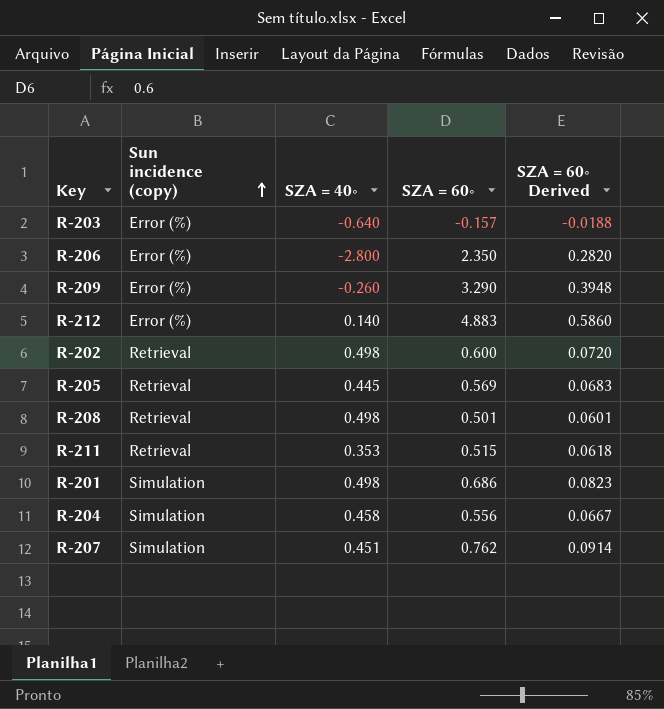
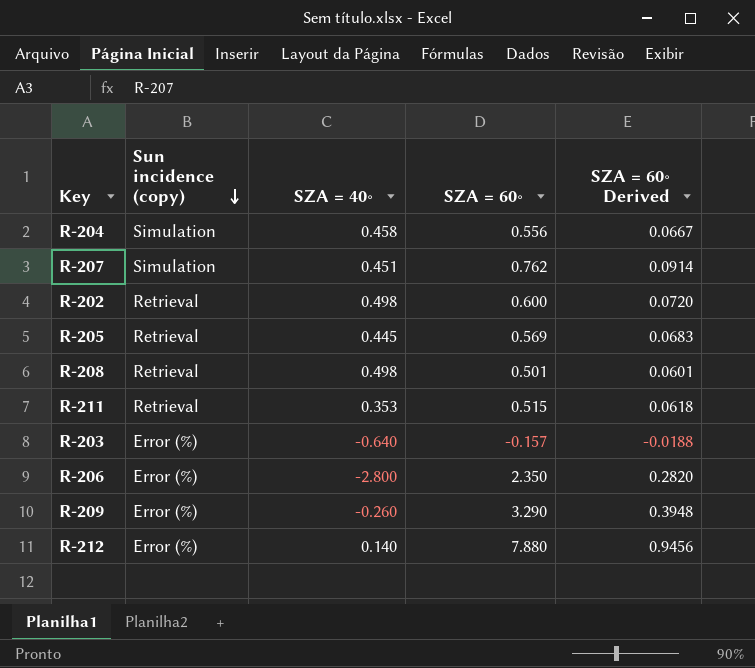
row order: Sun incidence (copy) ascending -> Sun incidence (copy) descending
row R-201: Simulation | 0.498 | 0.686 | 0.0823 -> none
R-212 | SZA = 60∘: 4.883 -> 7.880
R-212 | SZA = 60∘ Derived: 0.5860 -> 0.9456

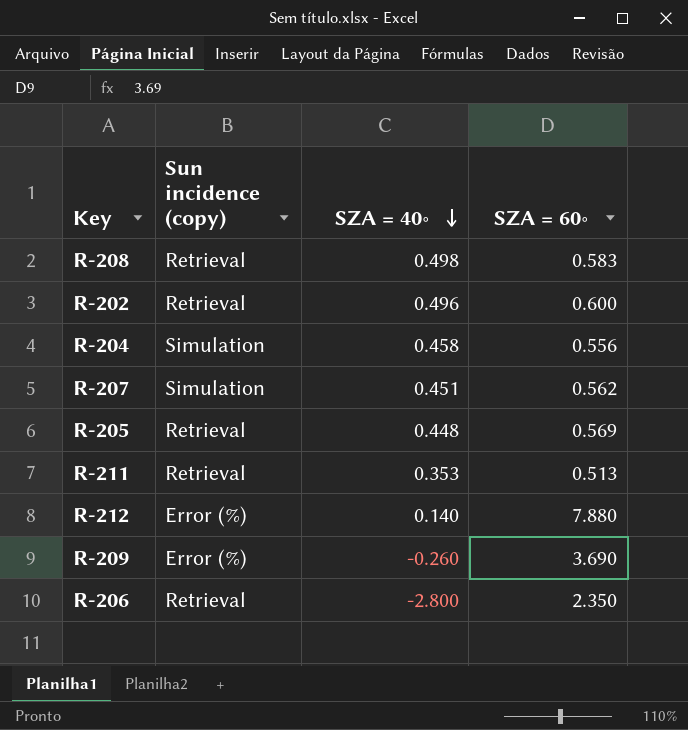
row order: Sun incidence (copy) descending -> SZA = 40∘ descending
column SZA = 60∘ Derived | formula: [SZA = 60∘] * 0.12 -> none
row R-203: Error (%) | -0.640 | -0.157 | -0.0188 -> none
R-208 | SZA = 60∘: 0.501 -> 0.583
R-202 | SZA = 40∘: 0.498 -> 0.496
R-207 | SZA = 60∘: 0.762 -> 0.562
R-205 | SZA = 40∘: 0.445 -> 0.448
R-211 | SZA = 60∘: 0.515 -> 0.513
R-209 | SZA = 60∘: 3.290 -> 3.690
R-206 | Sun incidence (copy): Error (%) -> Retrieval

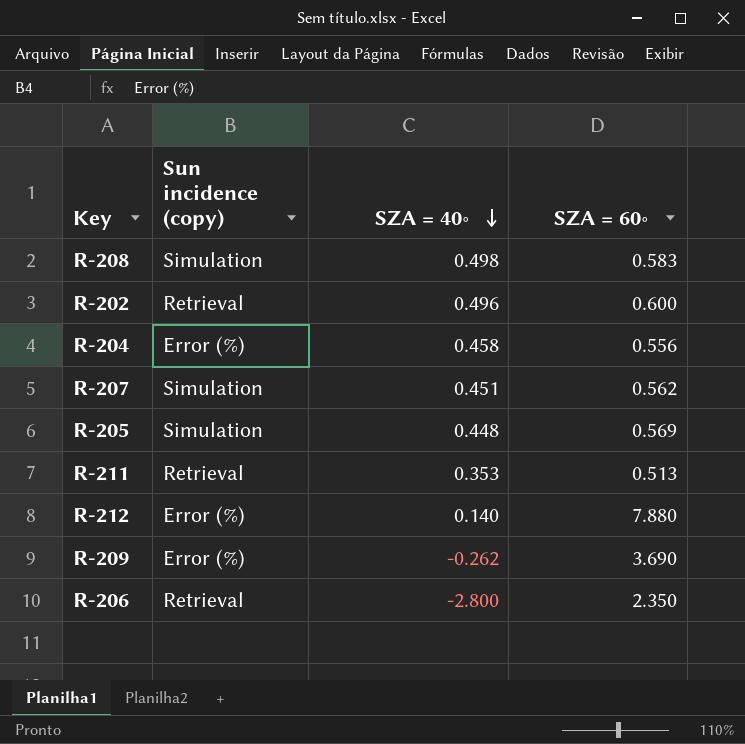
R-208 | Sun incidence (copy): Retrieval -> Simulation
R-204 | Sun incidence (copy): Simulation -> Error (%)
R-205 | Sun incidence (copy): Retrieval -> Simulation
R-209 | SZA = 40∘: -0.260 -> -0.262

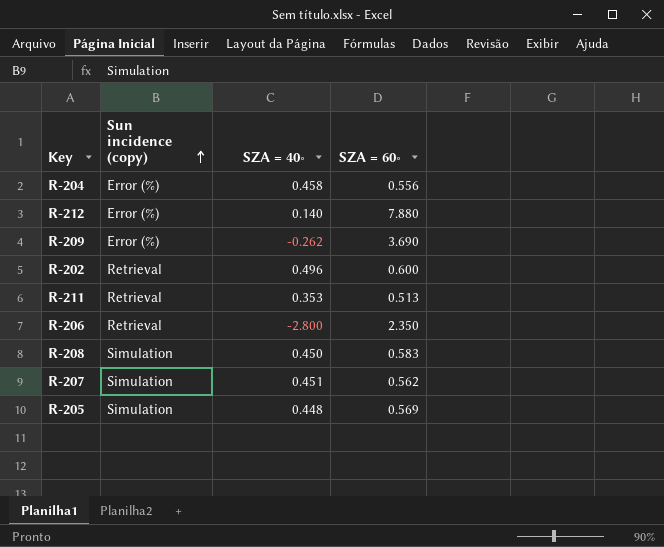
row order: SZA = 40∘ descending -> Sun incidence (copy) ascending
R-208 | SZA = 40∘: 0.498 -> 0.450

